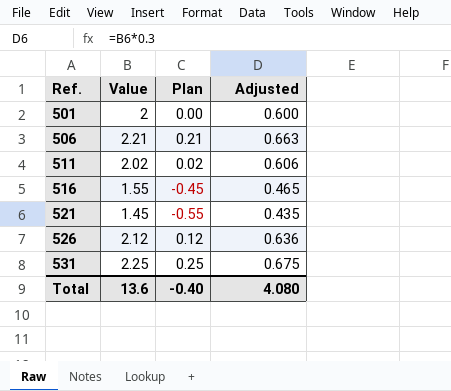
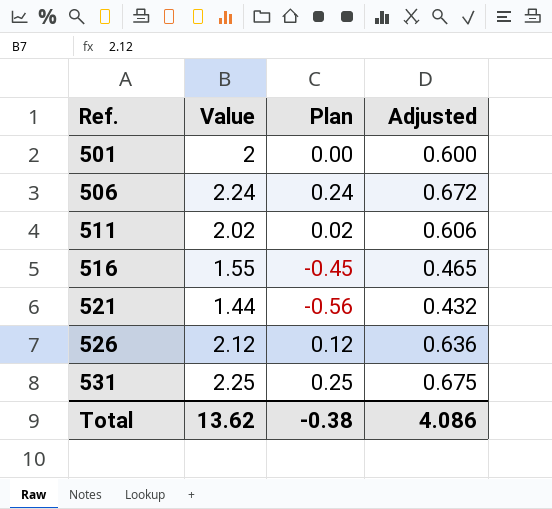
506 | Value: 2.21 -> 2.24
506 | Plan: 0.21 -> 0.24
506 | Adjusted: 0.663 -> 0.672
521 | Value: 1.45 -> 1.44
521 | Plan: -0.55 -> -0.56
521 | Adjusted: 0.435 -> 0.432
Total | Value: 13.6 -> 13.62
Total | Plan: -0.40 -> -0.38
Total | Adjusted: 4.080 -> 4.086

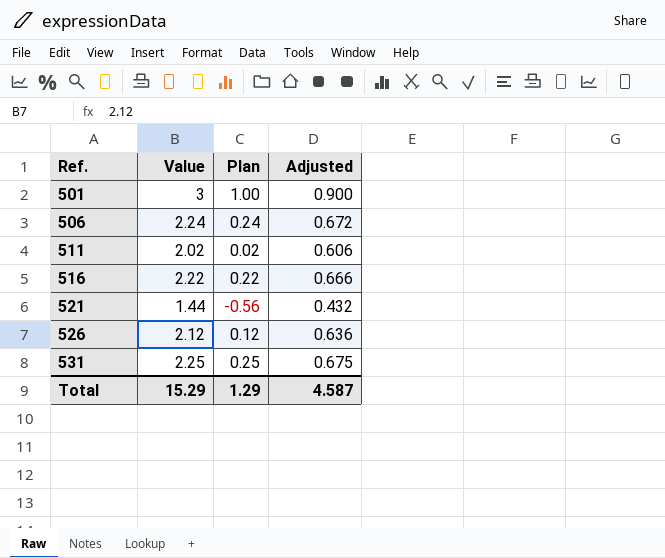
501 | Value: 2 -> 3
501 | Plan: 0.00 -> 1.00
501 | Adjusted: 0.600 -> 0.900
516 | Value: 1.55 -> 2.22
516 | Plan: -0.45 -> 0.22
516 | Adjusted: 0.465 -> 0.666
Total | Value: 13.62 -> 15.29
Total | Plan: -0.38 -> 1.29
Total | Adjusted: 4.086 -> 4.587

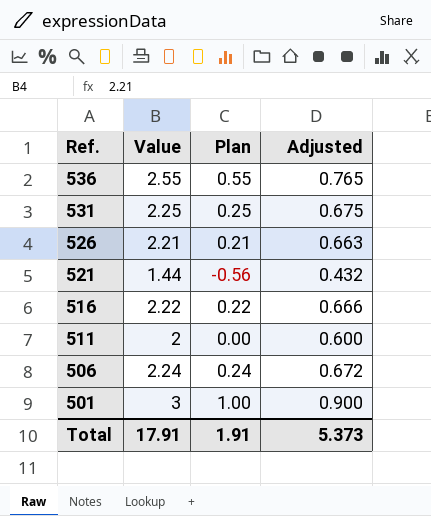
row order: Ref. ascending -> Ref. descending
row 536: none -> 2.55 | 0.55 | 0.765
526 | Value: 2.12 -> 2.21
526 | Plan: 0.12 -> 0.21
526 | Adjusted: 0.636 -> 0.663
511 | Value: 2.02 -> 2
511 | Plan: 0.02 -> 0.00
511 | Adjusted: 0.606 -> 0.600
Total | Value: 15.29 -> 17.91
Total | Plan: 1.29 -> 1.91
Total | Adjusted: 4.587 -> 5.373

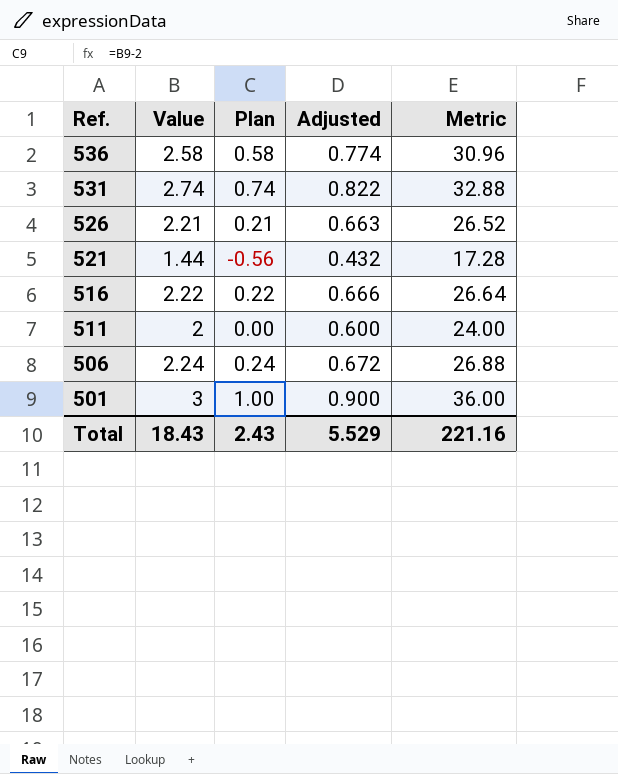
column Metric | formula: none -> [Value] * 12
536 | Value: 2.55 -> 2.58
536 | Plan: 0.55 -> 0.58
536 | Adjusted: 0.765 -> 0.774
531 | Value: 2.25 -> 2.74
531 | Plan: 0.25 -> 0.74
531 | Adjusted: 0.675 -> 0.822
Total | Value: 17.91 -> 18.43
Total | Plan: 1.91 -> 2.43
Total | Adjusted: 5.373 -> 5.529

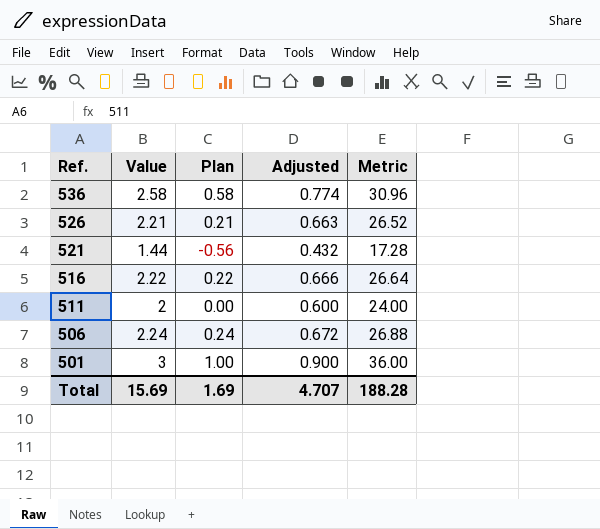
row 531: 2.74 | 0.74 | 0.822 | 32.88 -> none
Total | Value: 18.43 -> 15.69
Total | Plan: 2.43 -> 1.69
Total | Adjusted: 5.529 -> 4.707
Total | Metric: 221.16 -> 188.28

